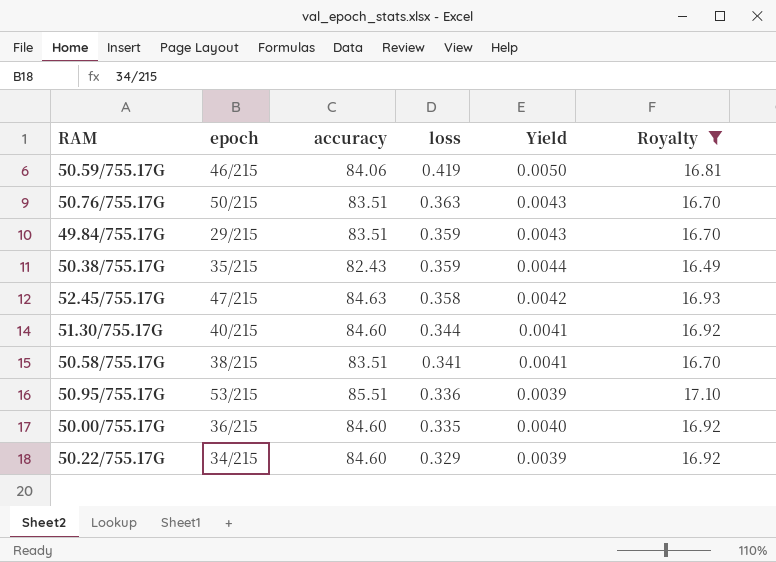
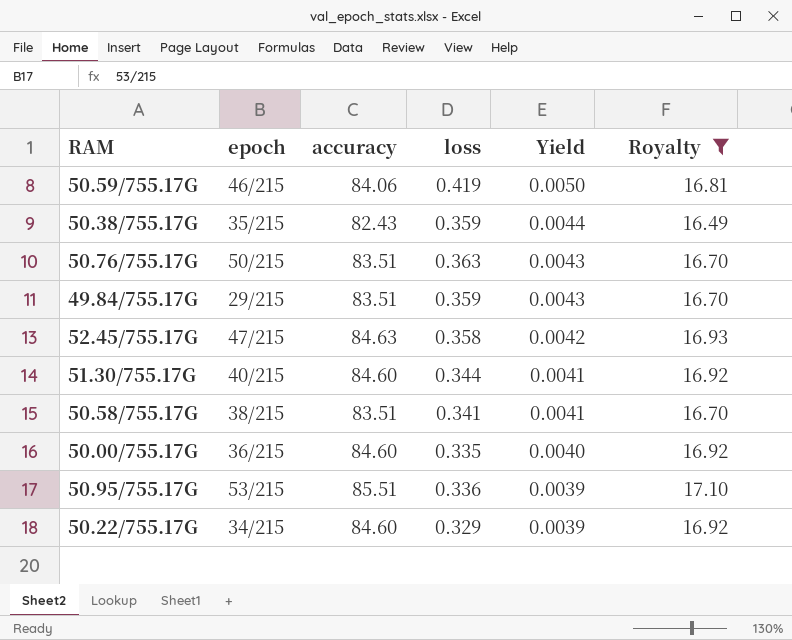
row order: loss descending -> Yield descending

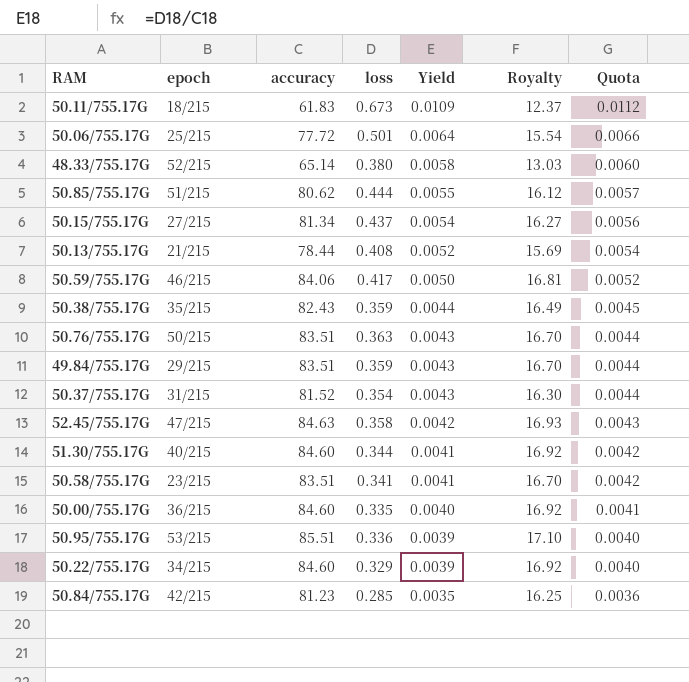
filter: Royalty >= 16.49 -> none
column Quota | formula: none -> [Yield] * 1.03
50.59/755.17G | loss: 0.419 -> 0.417
50.58/755.17G | epoch: 38/215 -> 23/215

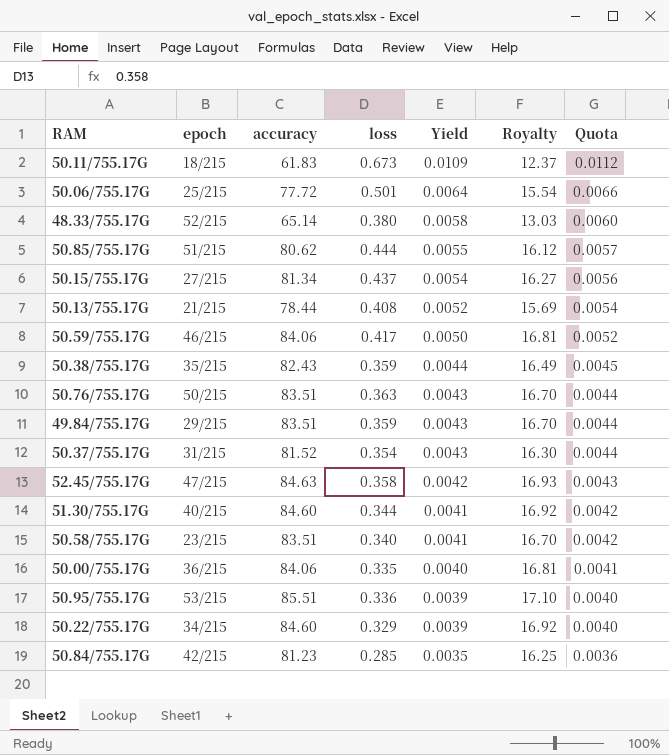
50.58/755.17G | loss: 0.341 -> 0.340
50.00/755.17G | accuracy: 84.60 -> 84.06
50.00/755.17G | Royalty: 16.92 -> 16.81

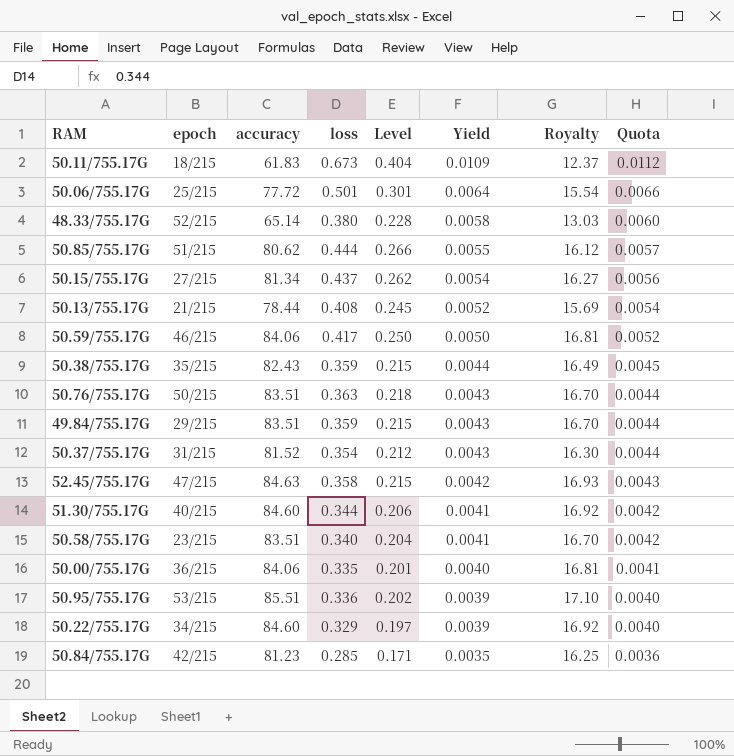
column Level | formula: none -> [loss] * 0.6

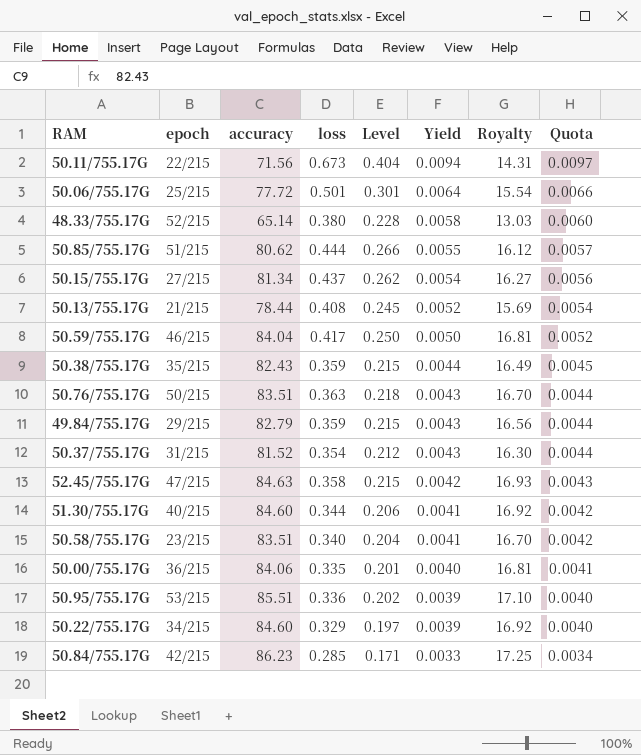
50.11/755.17G | epoch: 18/215 -> 22/215
50.11/755.17G | accuracy: 61.83 -> 71.56
50.11/755.17G | Yield: 0.0109 -> 0.0094
50.11/755.17G | Royalty: 12.37 -> 14.31
50.11/755.17G | Quota: 0.0112 -> 0.0097
50.59/755.17G | accuracy: 84.06 -> 84.04
49.84/755.17G | accuracy: 83.51 -> 82.79
49.84/755.17G | Royalty: 16.70 -> 16.56
50.84/755.17G | accuracy: 81.23 -> 86.23
50.84/755.17G | Yield: 0.0035 -> 0.0033
50.84/755.17G | Royalty: 16.25 -> 17.25
50.84/755.17G | Quota: 0.0036 -> 0.0034

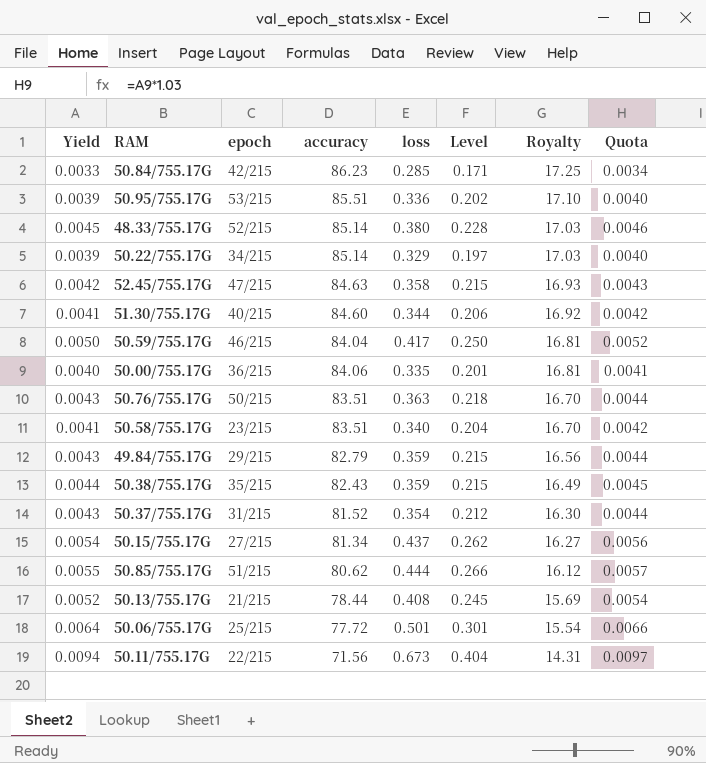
row order: Yield descending -> Royalty descending
column Yield | position: 6 -> 1
48.33/755.17G | Yield: 0.0058 -> 0.0045
48.33/755.17G | accuracy: 65.14 -> 85.14
48.33/755.17G | Royalty: 13.03 -> 17.03
48.33/755.17G | Quota: 0.0060 -> 0.0046
50.22/755.17G | accuracy: 84.60 -> 85.14
50.22/755.17G | Royalty: 16.92 -> 17.03

